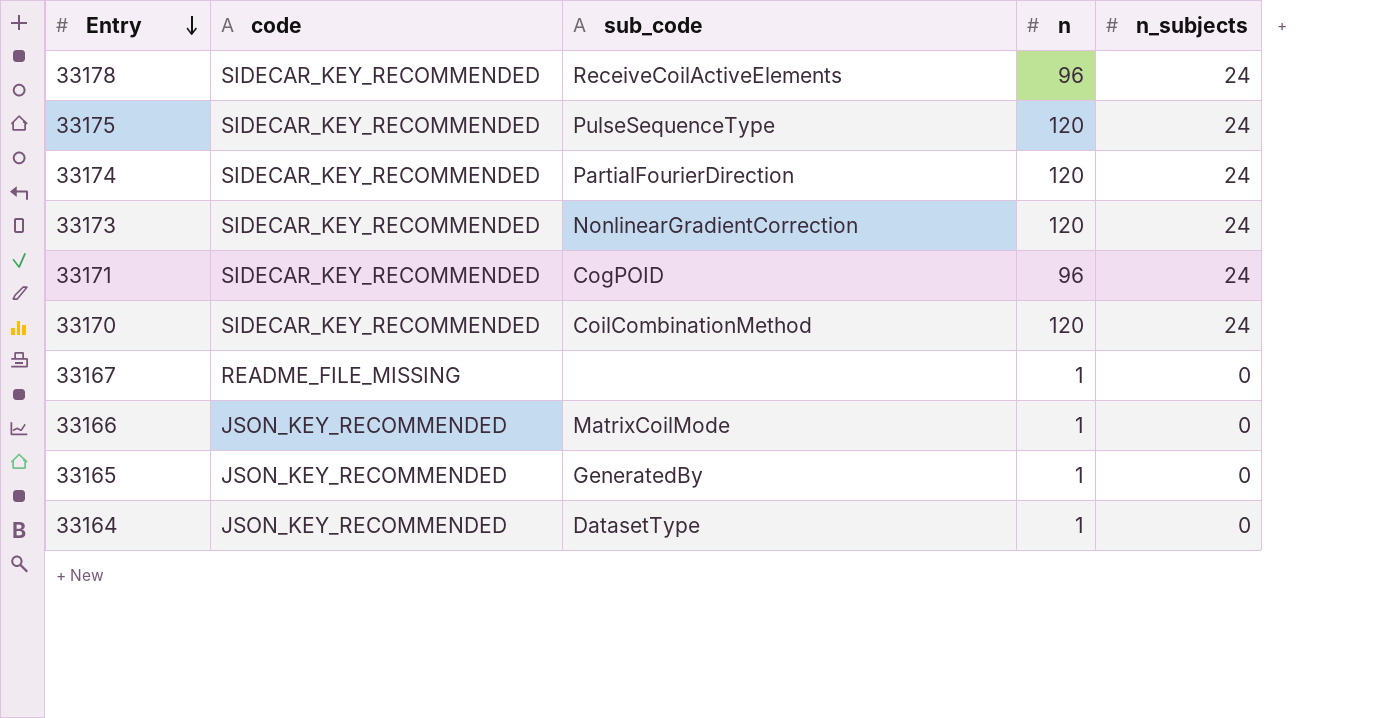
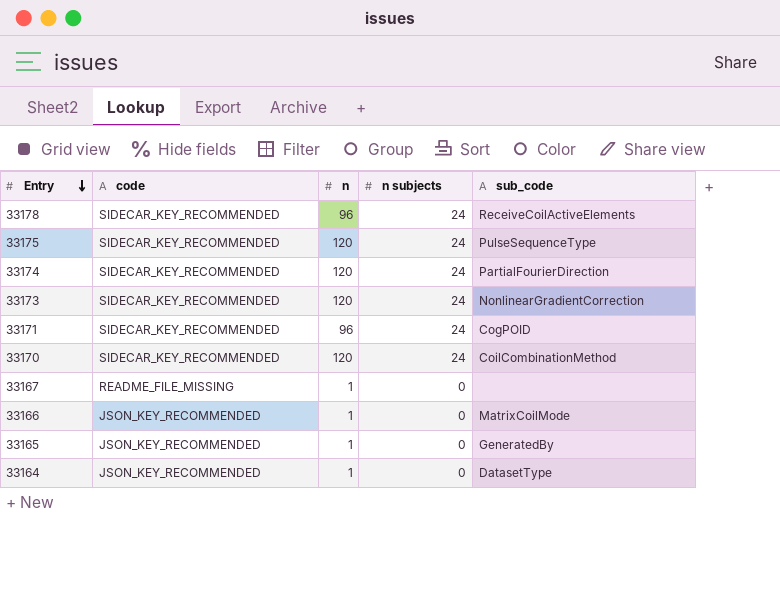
column name: n_subjects -> n subjects
column sub_code | position: 3 -> 5

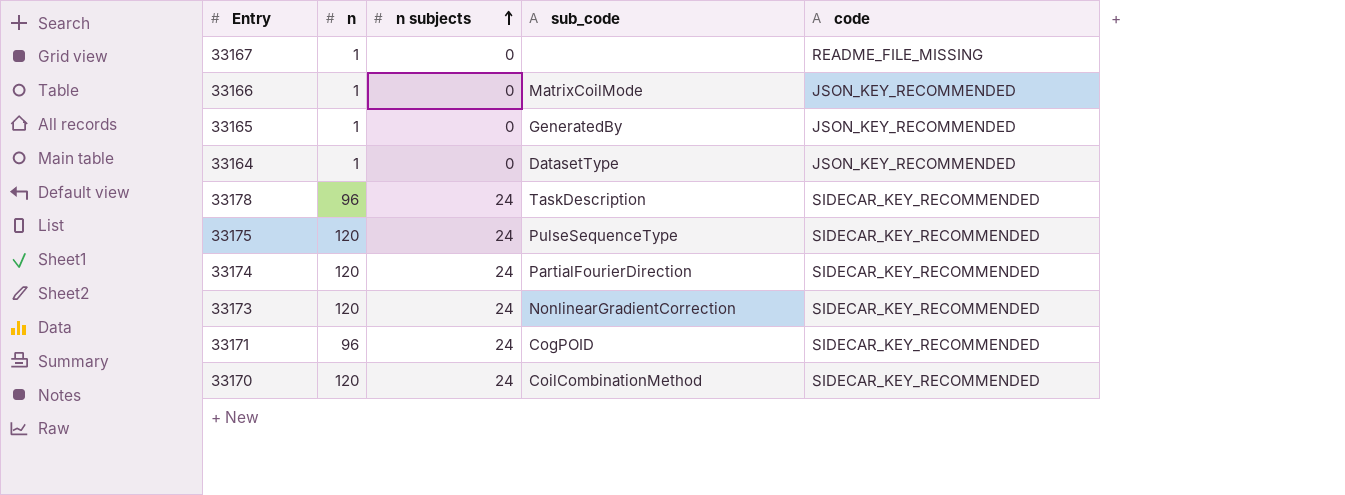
row order: Entry descending -> n subjects ascending
column code | position: 2 -> 5
33178 | sub_code: ReceiveCoilActiveElements -> TaskDescription

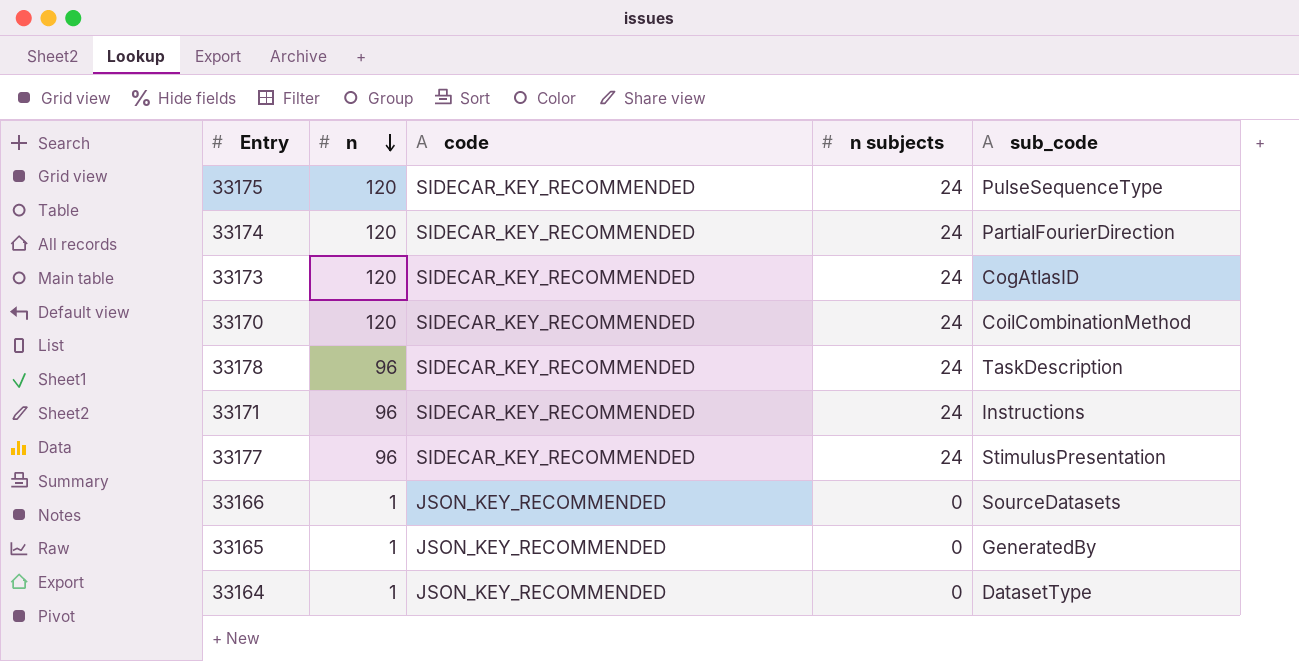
row order: n subjects ascending -> n descending
column code | position: 5 -> 3
row 33167: 1 | 0 | none | README_FILE_MISSING -> none
33173 | sub_code: NonlinearGradientCorrection -> CogAtlasID
33171 | sub_code: CogPOID -> Instructions
row 33177: none -> 96 | SIDECAR_KEY_RECOMMENDED | 24 | StimulusPresentation
33166 | sub_code: MatrixCoilMode -> SourceDatasets

